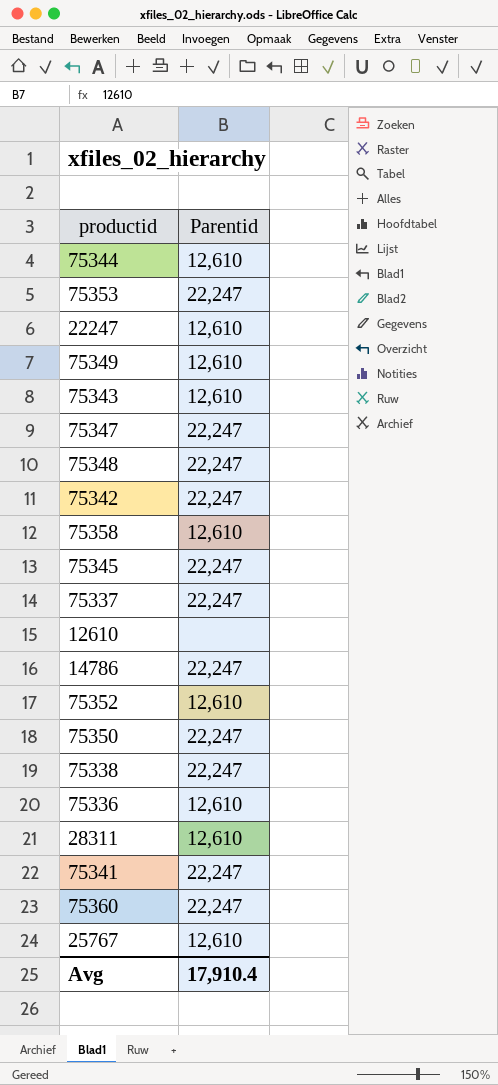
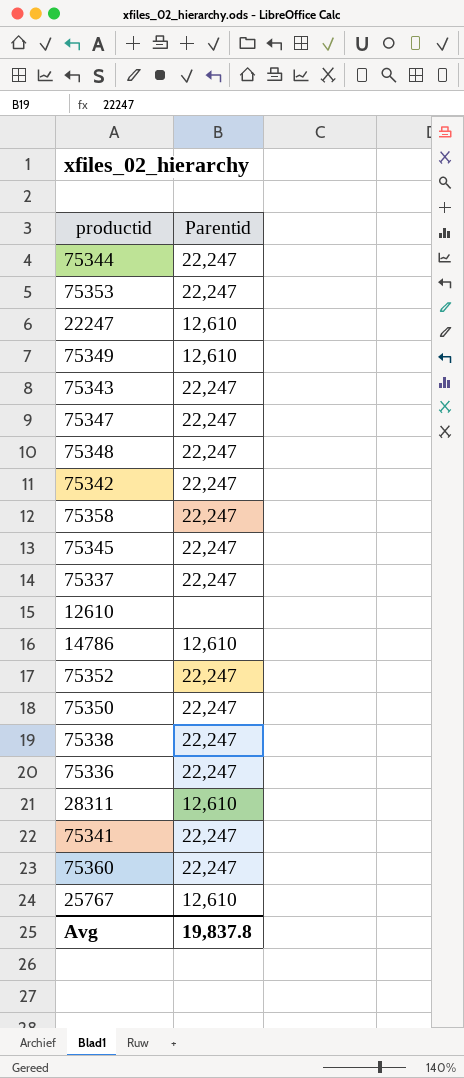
75344 | Parentid: 12,610 -> 22,247
75343 | Parentid: 12,610 -> 22,247
75358 | Parentid: 12,610 -> 22,247
14786 | Parentid: 22,247 -> 12,610
75352 | Parentid: 12,610 -> 22,247
75336 | Parentid: 12,610 -> 22,247
Avg | Parentid: 17,910.4 -> 19,837.8

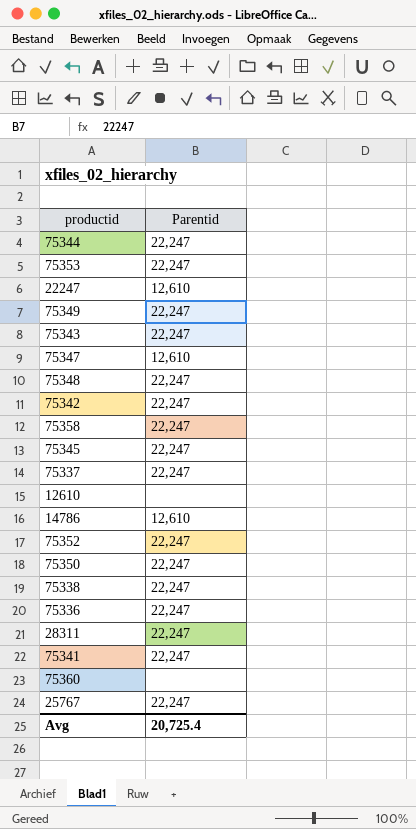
75349 | Parentid: 12,610 -> 22,247
75347 | Parentid: 22,247 -> 12,610
28311 | Parentid: 12,610 -> 22,247
75360 | Parentid: 22,247 -> none
25767 | Parentid: 12,610 -> 22,247
Avg | Parentid: 19,837.8 -> 20,725.4

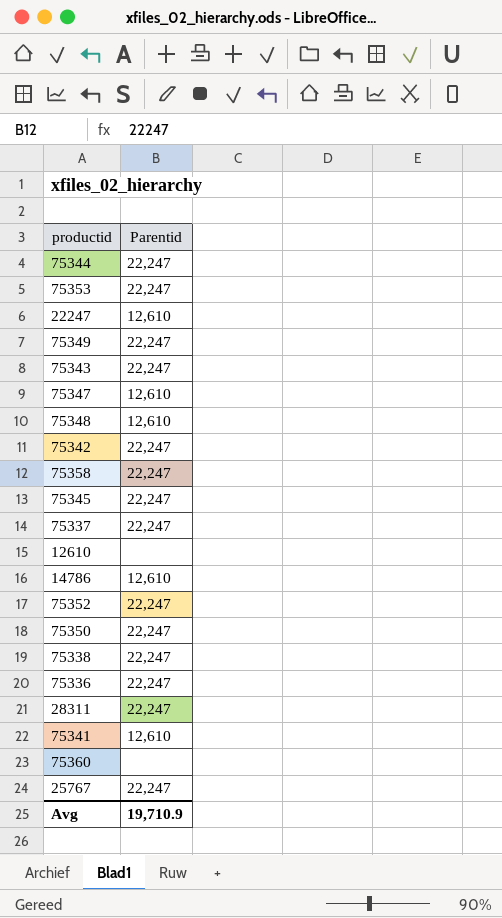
75348 | Parentid: 22,247 -> 12,610
75341 | Parentid: 22,247 -> 12,610
Avg | Parentid: 20,725.4 -> 19,710.9

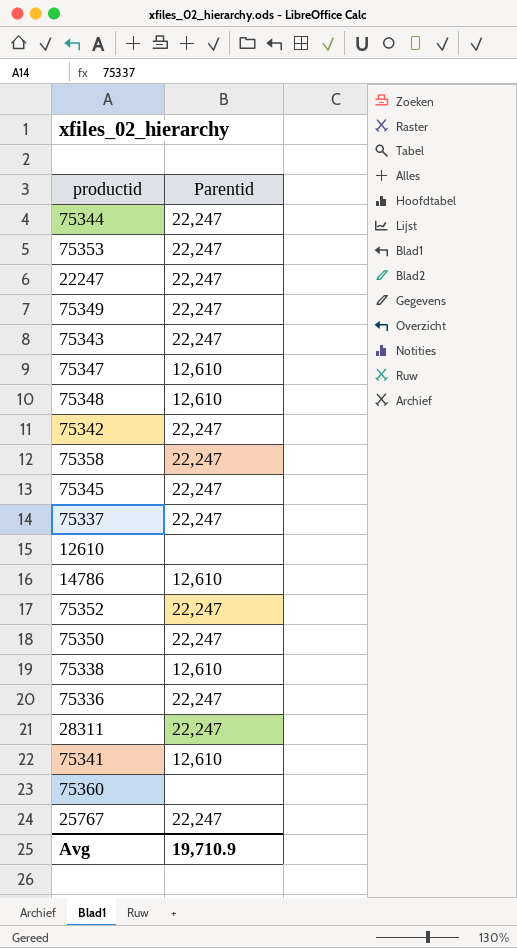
22247 | Parentid: 12,610 -> 22,247
75338 | Parentid: 22,247 -> 12,610

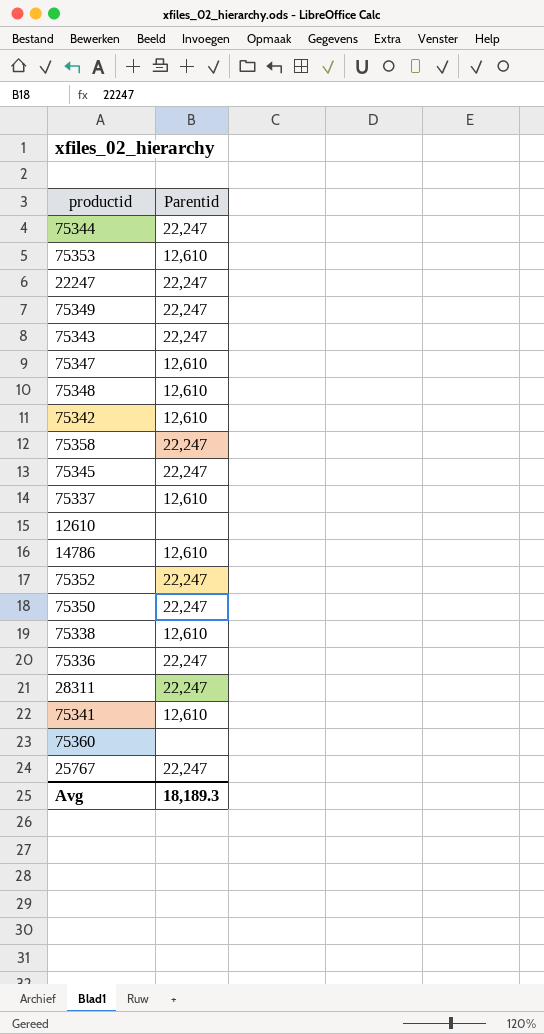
75353 | Parentid: 22,247 -> 12,610
75342 | Parentid: 22,247 -> 12,610
75337 | Parentid: 22,247 -> 12,610
Avg | Parentid: 19,710.9 -> 18,189.3

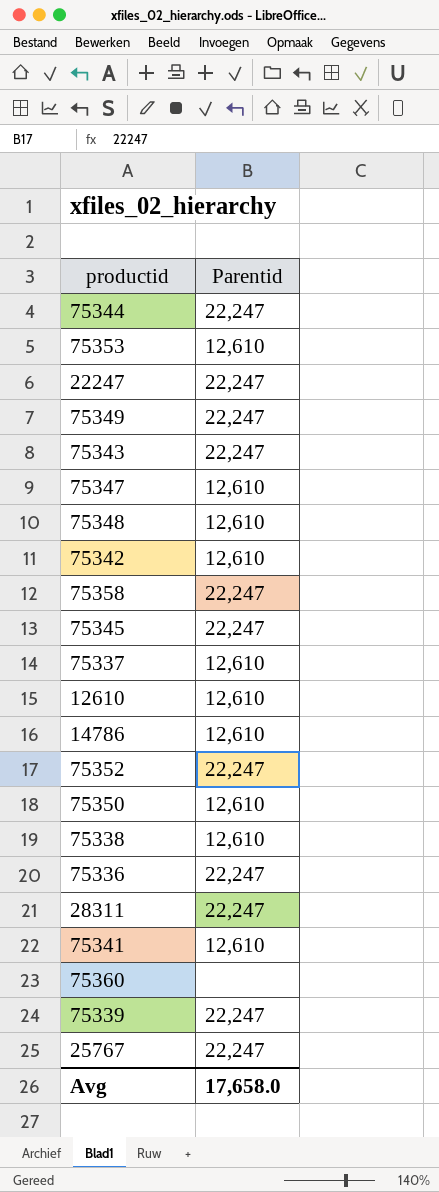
12610 | Parentid: none -> 12,610
75350 | Parentid: 22,247 -> 12,610
row 75339: none -> 22,247
Avg | Parentid: 18,189.3 -> 17,658.0

